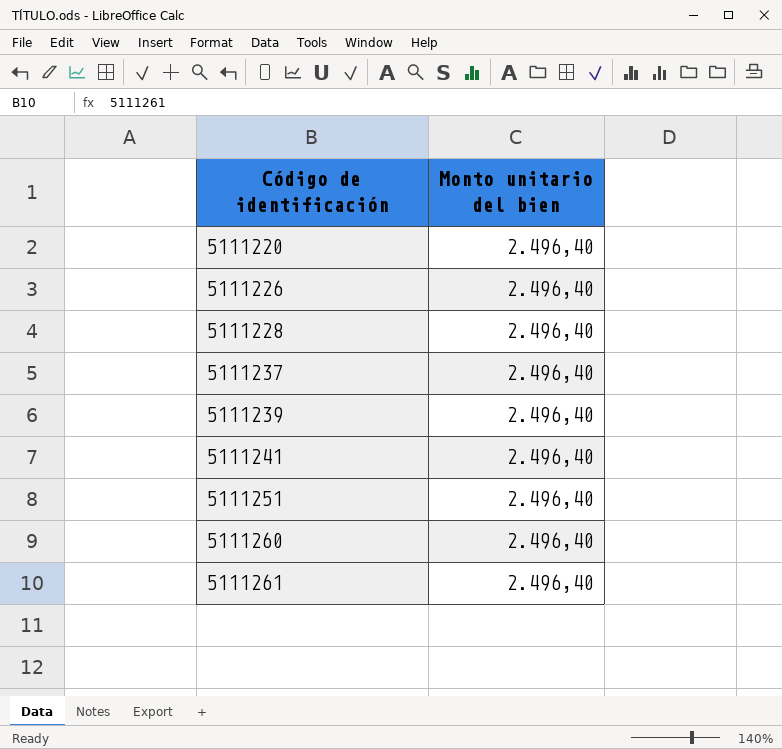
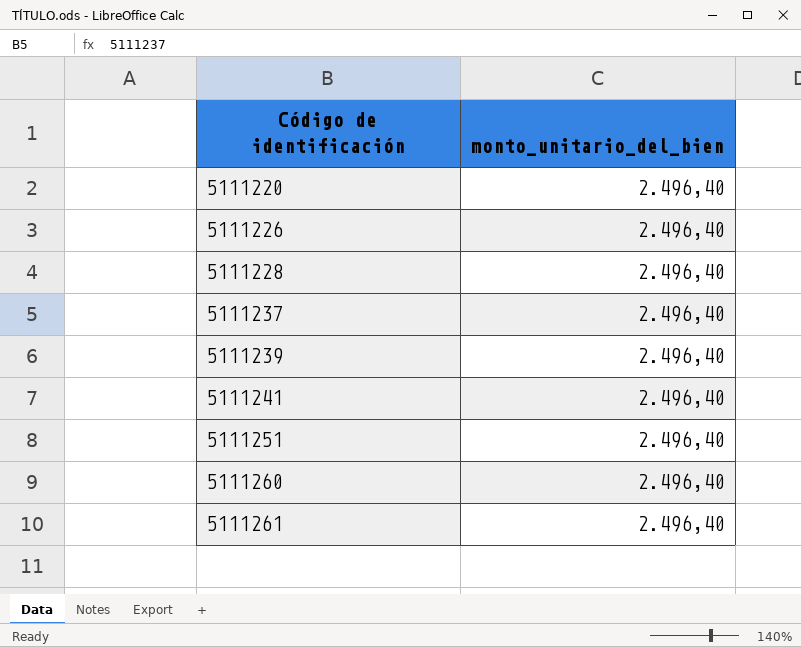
column name: Monto unitario del bien -> monto_unitario_del_bien

